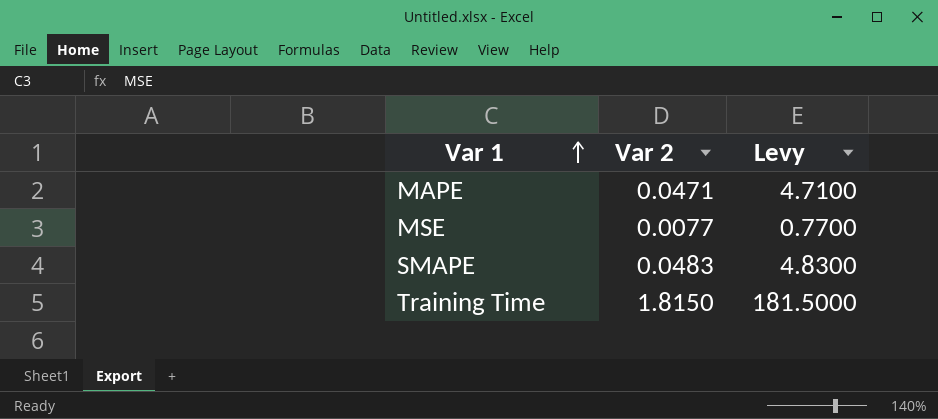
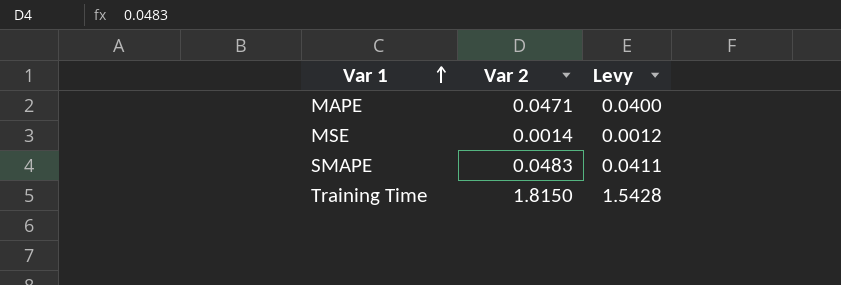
column Levy | formula: [Var 2] * 100 -> [Var 2] * 0.85
MSE | Var 2: 0.0077 -> 0.0014

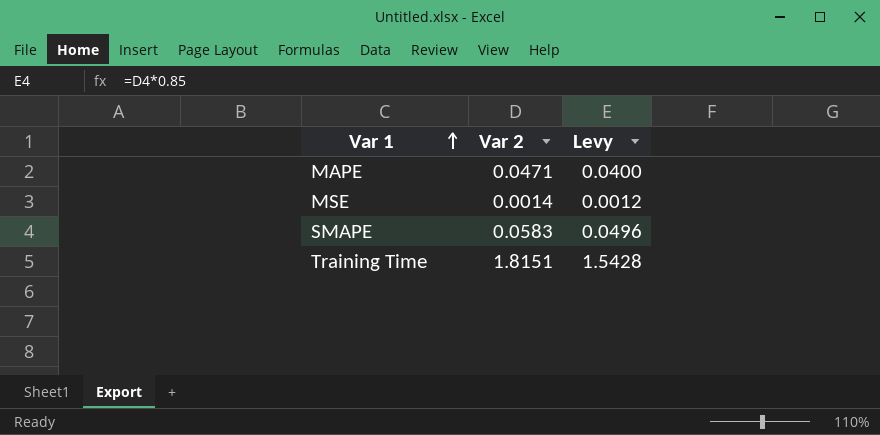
SMAPE | Var 2: 0.0483 -> 0.0583
SMAPE | Levy: 0.0411 -> 0.0496
Training Time | Var 2: 1.8150 -> 1.8151

